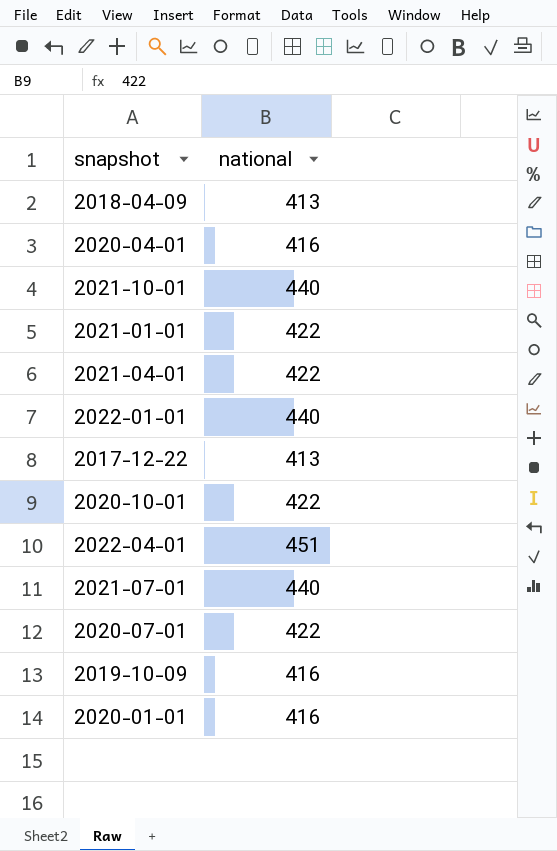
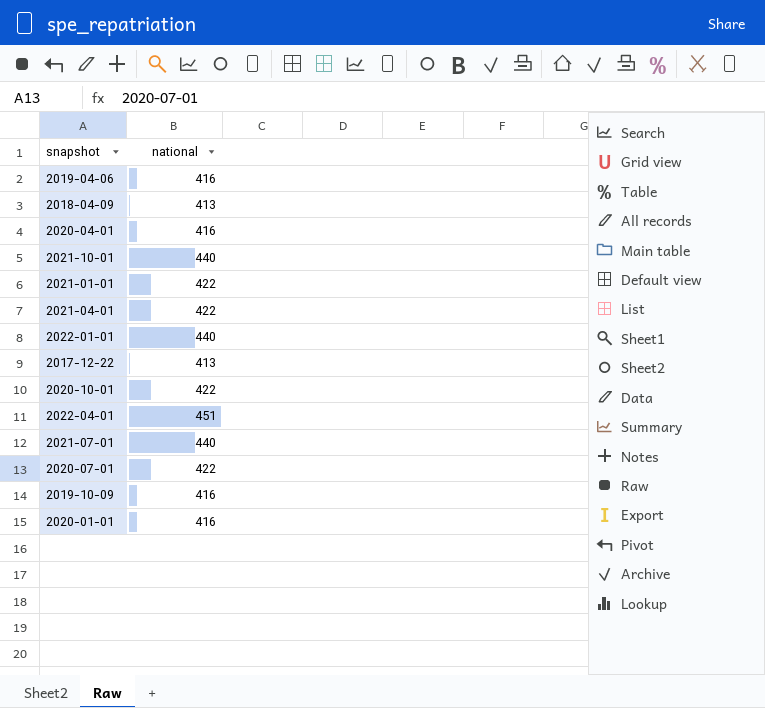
row 2019-04-06: none -> 416

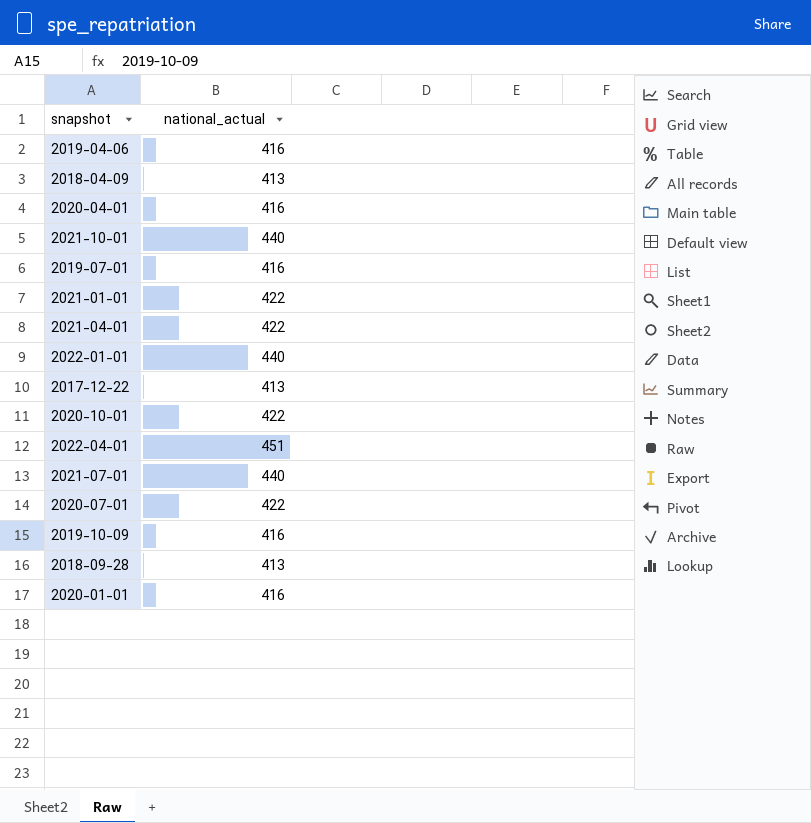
column name: national -> national_actual
row 2019-07-01: none -> 416
row 2018-09-28: none -> 413

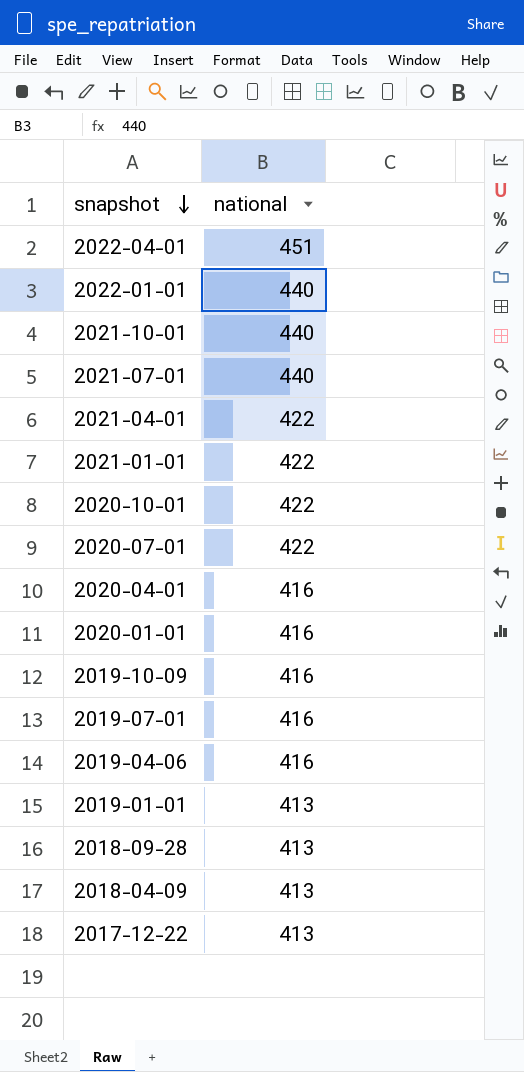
row order: none -> snapshot descending
column name: national_actual -> national
row 2019-01-01: none -> 413

